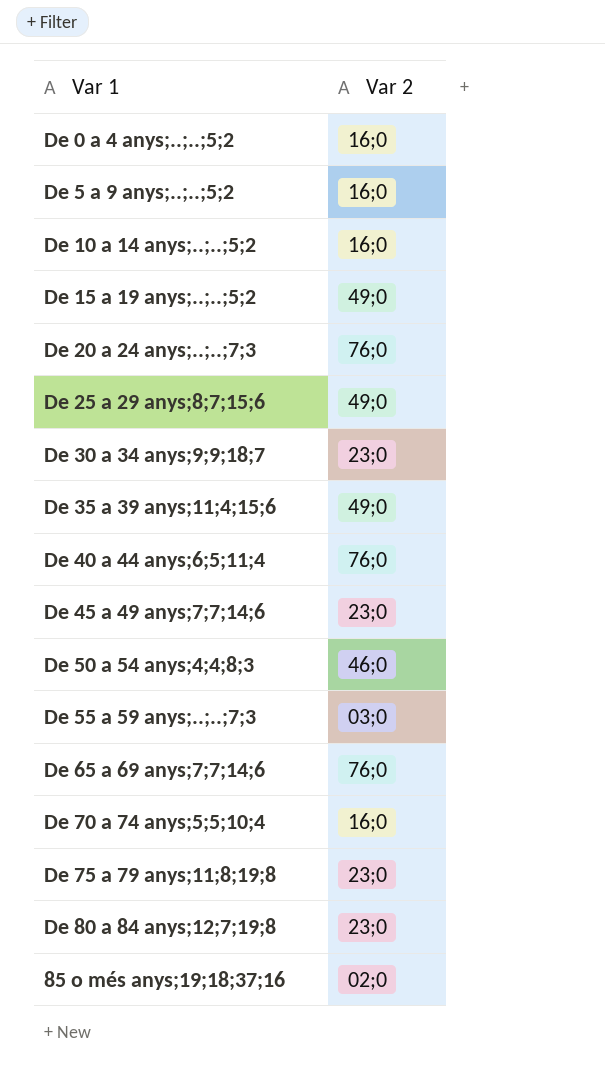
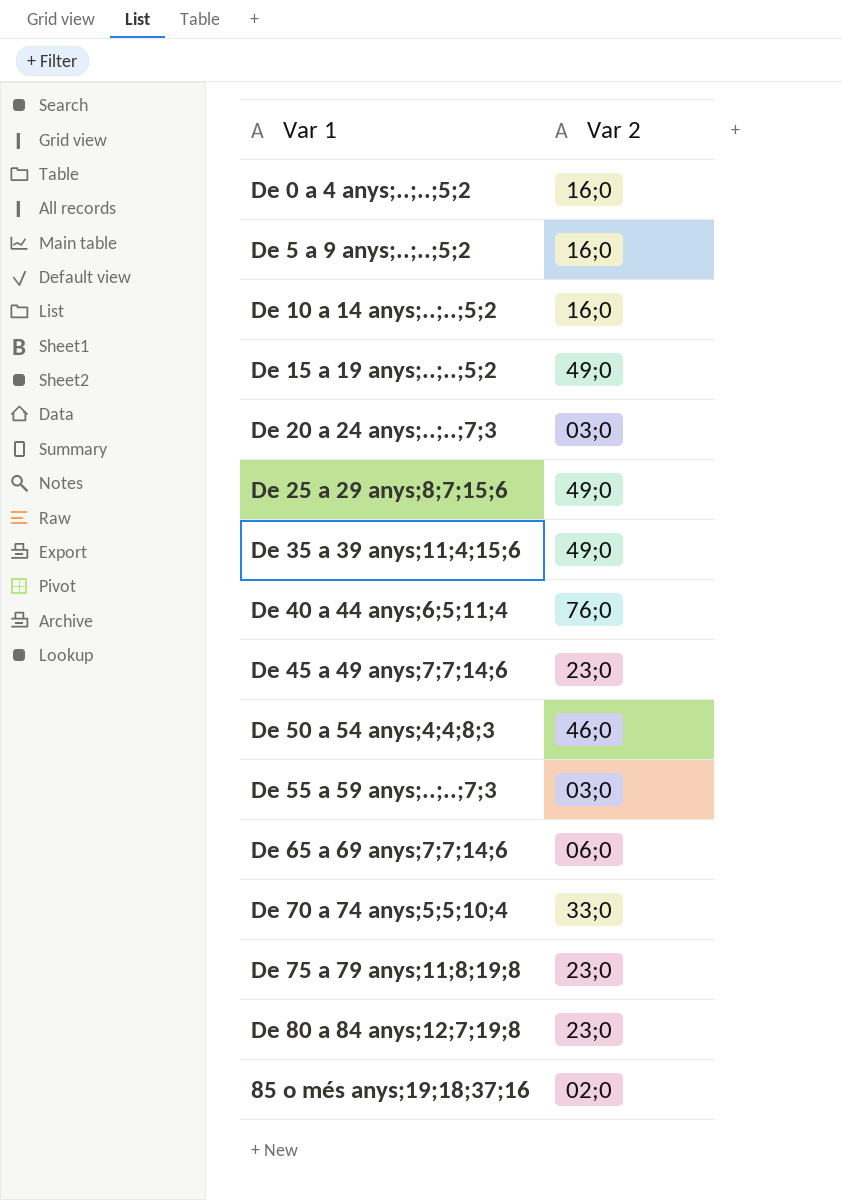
row De 30 a 34 anys;9;9;18;7: 23;0 -> none
De 20 a 24 anys;..;..;7;3 | Var 2: 76;0 -> 03;0
De 65 a 69 anys;7;7;14;6 | Var 2: 76;0 -> 06;0
De 70 a 74 anys;5;5;10;4 | Var 2: 16;0 -> 33;0

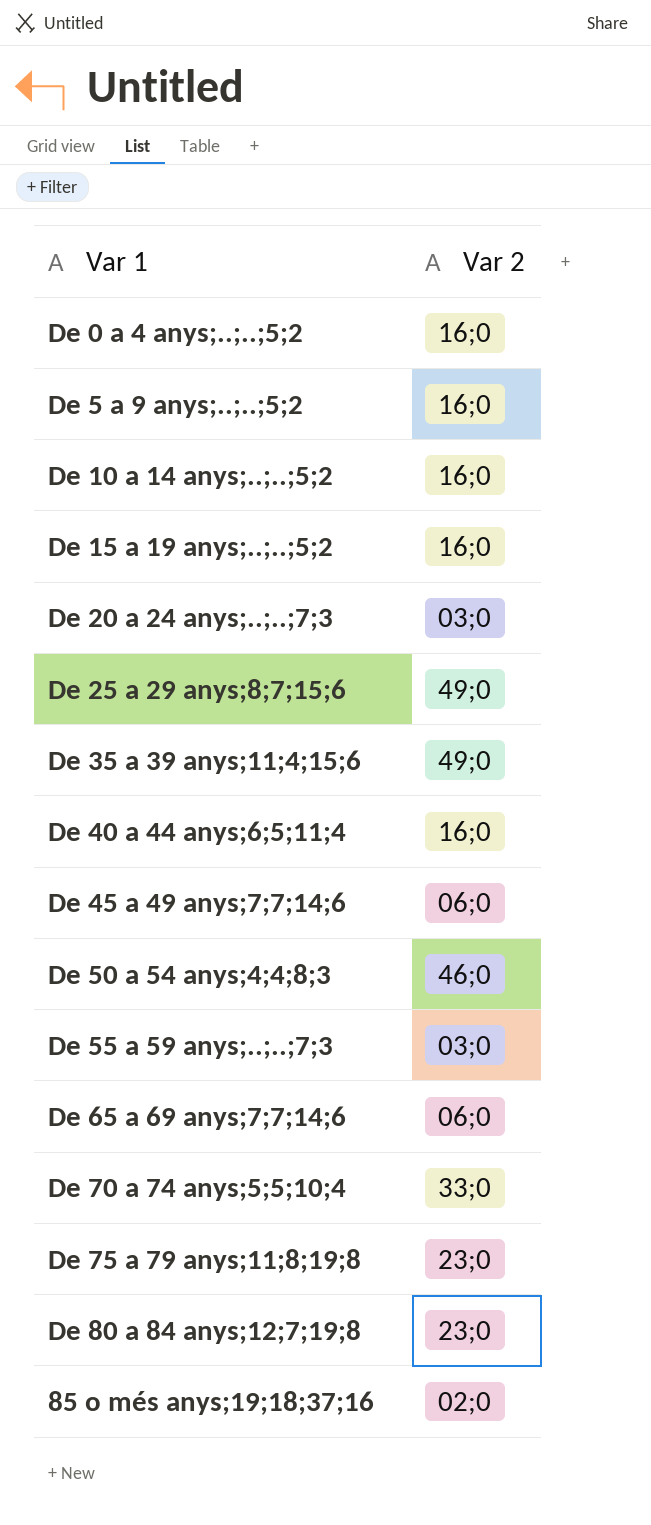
De 15 a 19 anys;..;..;5;2 | Var 2: 49;0 -> 16;0
De 40 a 44 anys;6;5;11;4 | Var 2: 76;0 -> 16;0
De 45 a 49 anys;7;7;14;6 | Var 2: 23;0 -> 06;0

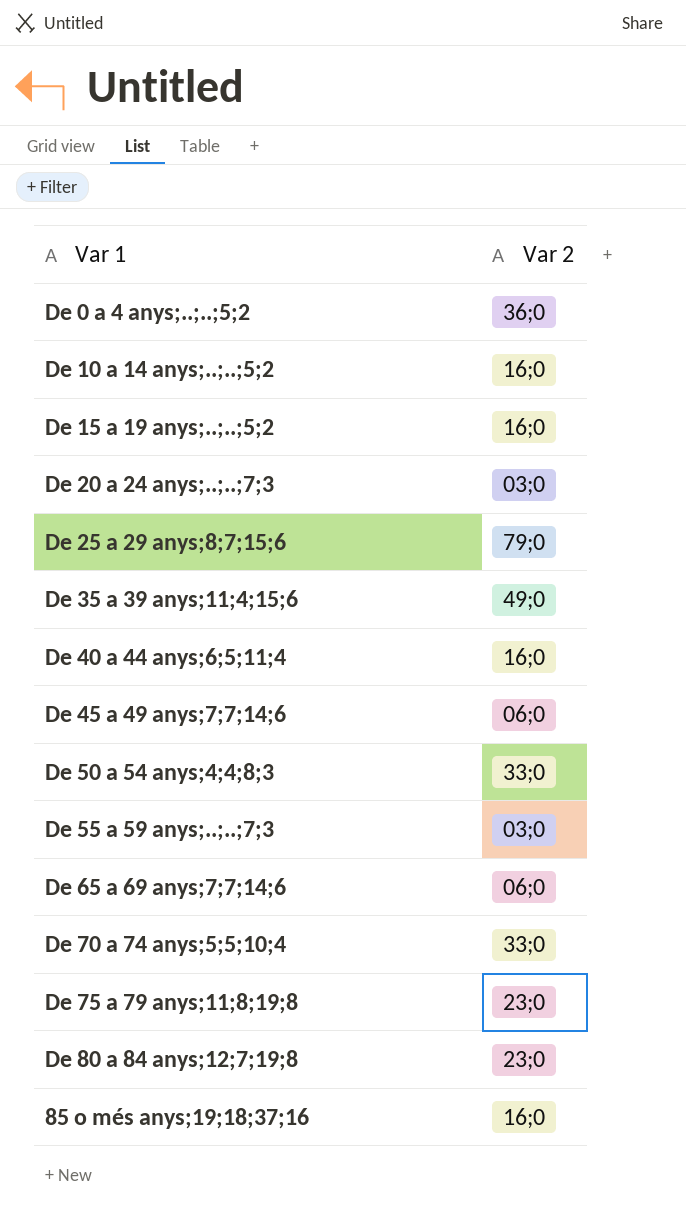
row De 5 a 9 anys;..;..;5;2: 16;0 -> none
De 0 a 4 anys;..;..;5;2 | Var 2: 16;0 -> 36;0
De 25 a 29 anys;8;7;15;6 | Var 2: 49;0 -> 79;0
De 50 a 54 anys;4;4;8;3 | Var 2: 46;0 -> 33;0
85 o més anys;19;18;37;16 | Var 2: 02;0 -> 16;0

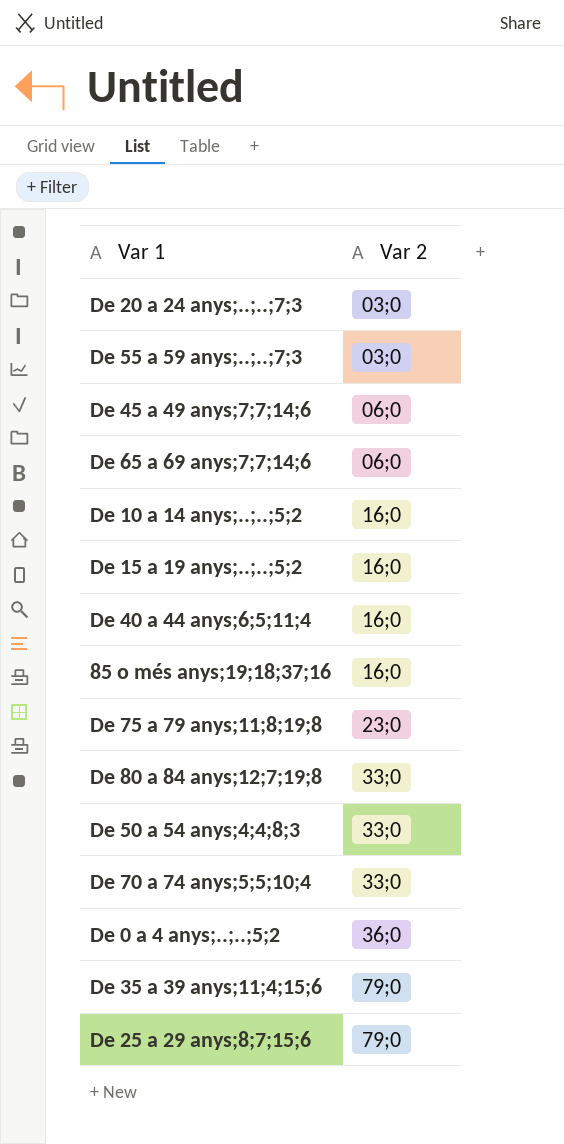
row order: none -> Var 2 ascending
De 80 a 84 anys;12;7;19;8 | Var 2: 23;0 -> 33;0
De 35 a 39 anys;11;4;15;6 | Var 2: 49;0 -> 79;0

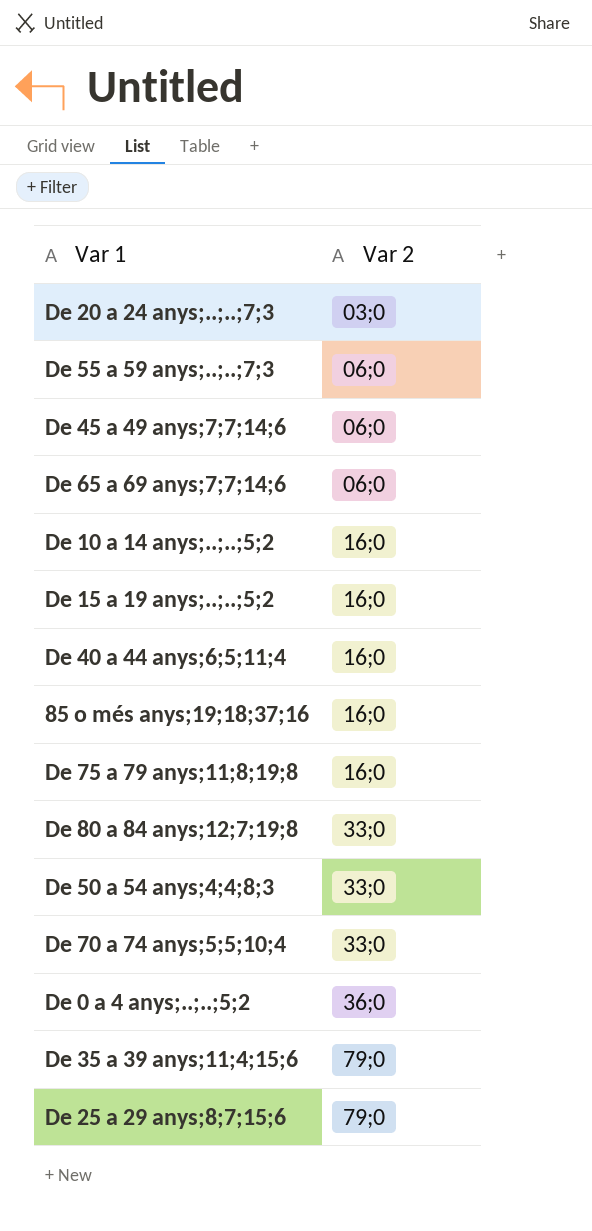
De 55 a 59 anys;..;..;7;3 | Var 2: 03;0 -> 06;0
De 75 a 79 anys;11;8;19;8 | Var 2: 23;0 -> 16;0

